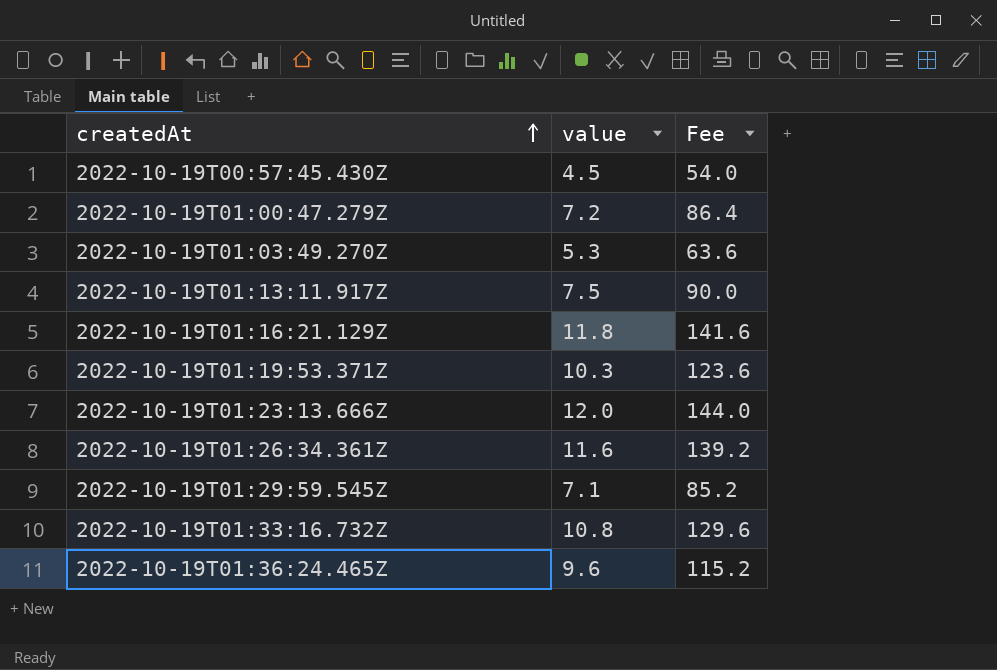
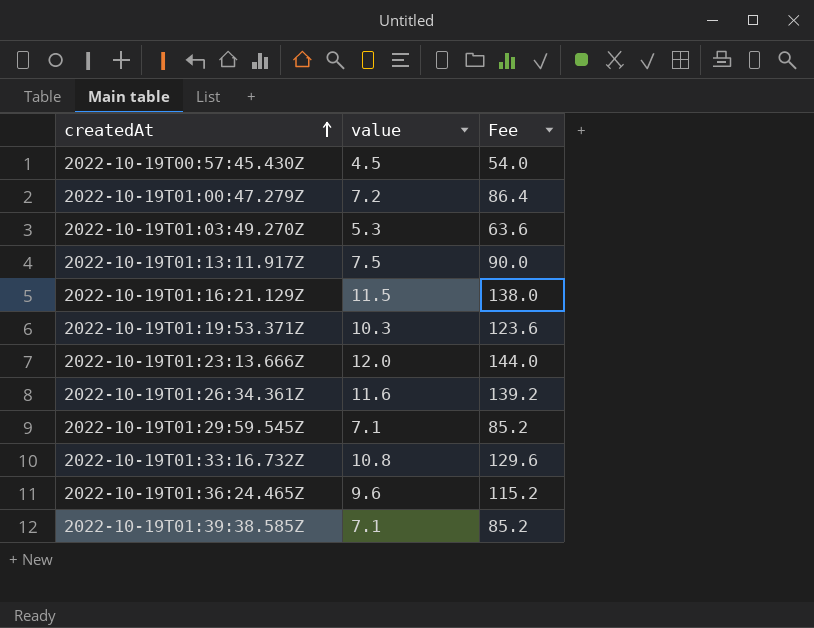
2022-10-19T01:16:21.129Z | value: 11.8 -> 11.5
2022-10-19T01:16:21.129Z | Fee: 141.6 -> 138.0
row 2022-10-19T01:39:38.585Z: none -> 7.1 | 85.2

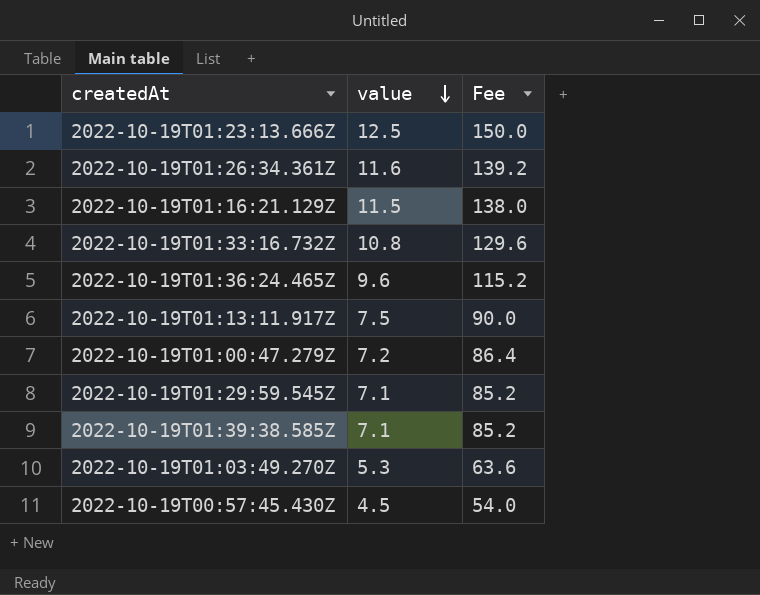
row order: createdAt ascending -> value descending
row 2022-10-19T01:19:53.371Z: 10.3 | 123.6 -> none
2022-10-19T01:23:13.666Z | value: 12.0 -> 12.5
2022-10-19T01:23:13.666Z | Fee: 144.0 -> 150.0

